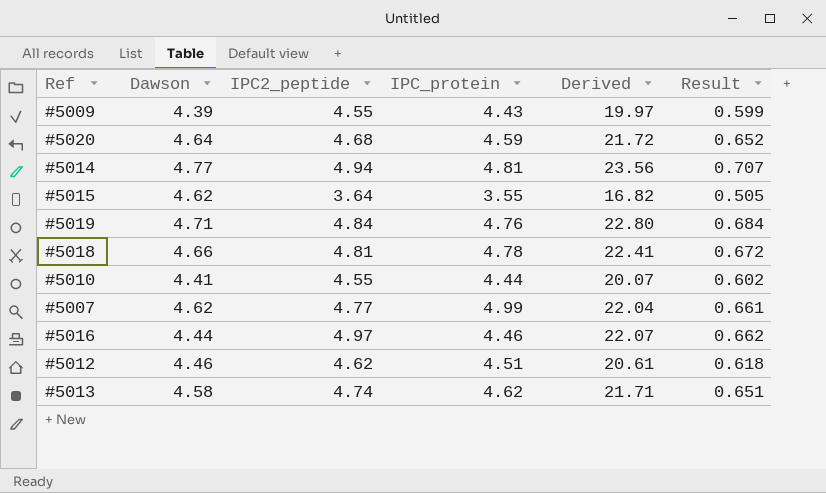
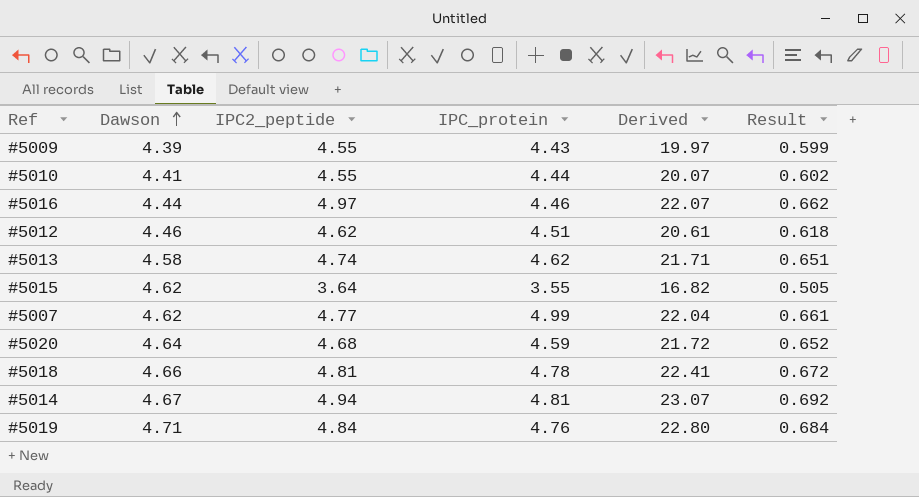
row order: none -> Dawson ascending
#5014 | Dawson: 4.77 -> 4.67
#5014 | Derived: 23.56 -> 23.07
#5014 | Result: 0.707 -> 0.692

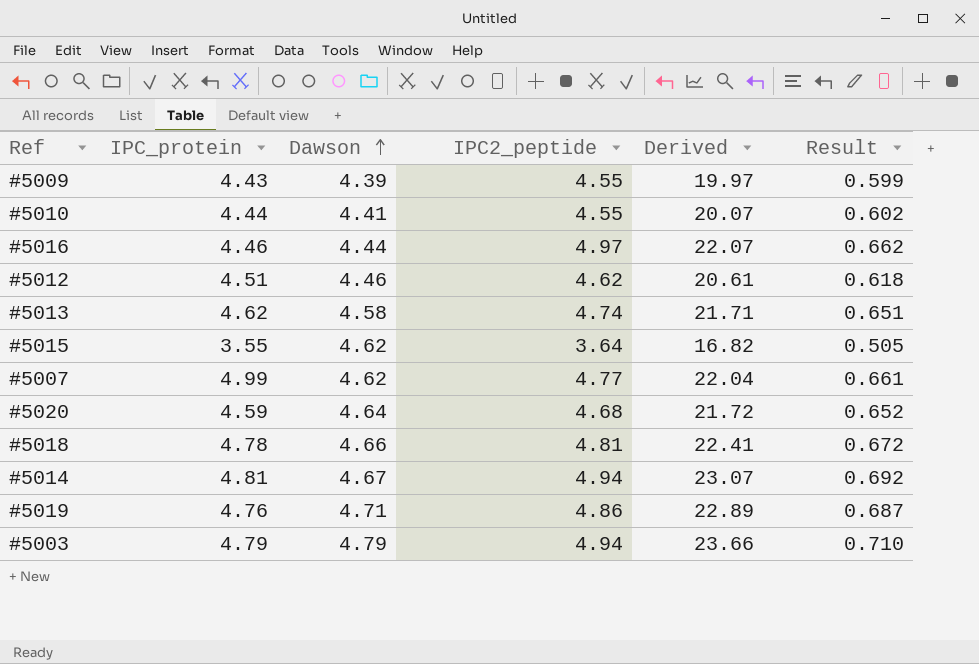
column IPC_protein | position: 4 -> 2
#5019 | IPC2_peptide: 4.84 -> 4.86
#5019 | Derived: 22.80 -> 22.89
#5019 | Result: 0.684 -> 0.687
row #5003: none -> 4.79 | 4.79 | 4.94 | 23.66 | 0.710

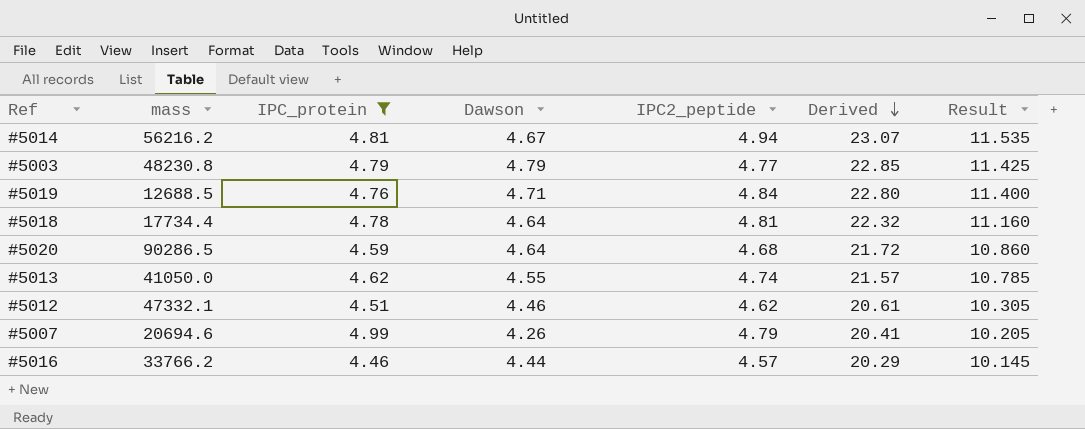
filter: none -> IPC_protein >= 4.46
row order: Dawson ascending -> Derived descending
column mass | position: none -> 2
column Result | formula: [Derived] * 0.03 -> [Derived] * 0.5
#5003 | IPC2_peptide: 4.94 -> 4.77
#5003 | Derived: 23.66 -> 22.85
#5019 | IPC2_peptide: 4.86 -> 4.84
#5019 | Derived: 22.89 -> 22.80
#5018 | Dawson: 4.66 -> 4.64
#5018 | Derived: 22.41 -> 22.32
#5013 | Dawson: 4.58 -> 4.55
#5013 | Derived: 21.71 -> 21.57
#5007 | Dawson: 4.62 -> 4.26
#5007 | IPC2_peptide: 4.77 -> 4.79
#5007 | Derived: 22.04 -> 20.41
#5016 | IPC2_peptide: 4.97 -> 4.57
#5016 | Derived: 22.07 -> 20.29

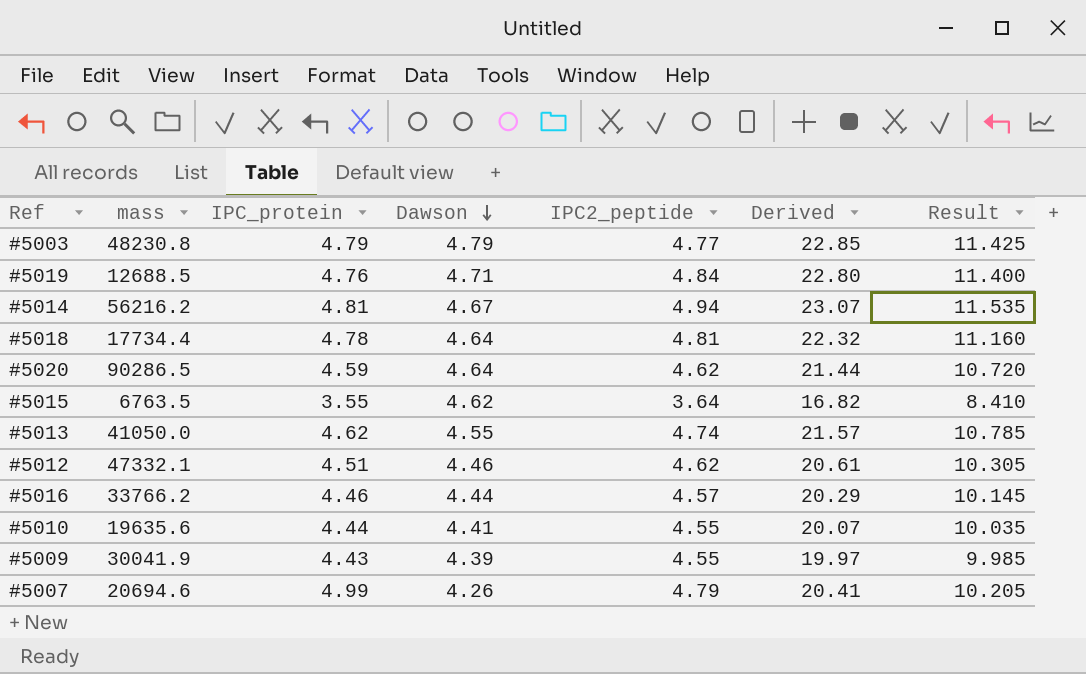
filter: IPC_protein >= 4.46 -> none
row order: Derived descending -> Dawson descending
#5020 | IPC2_peptide: 4.68 -> 4.62
#5020 | Derived: 21.72 -> 21.44
#5020 | Result: 10.860 -> 10.720

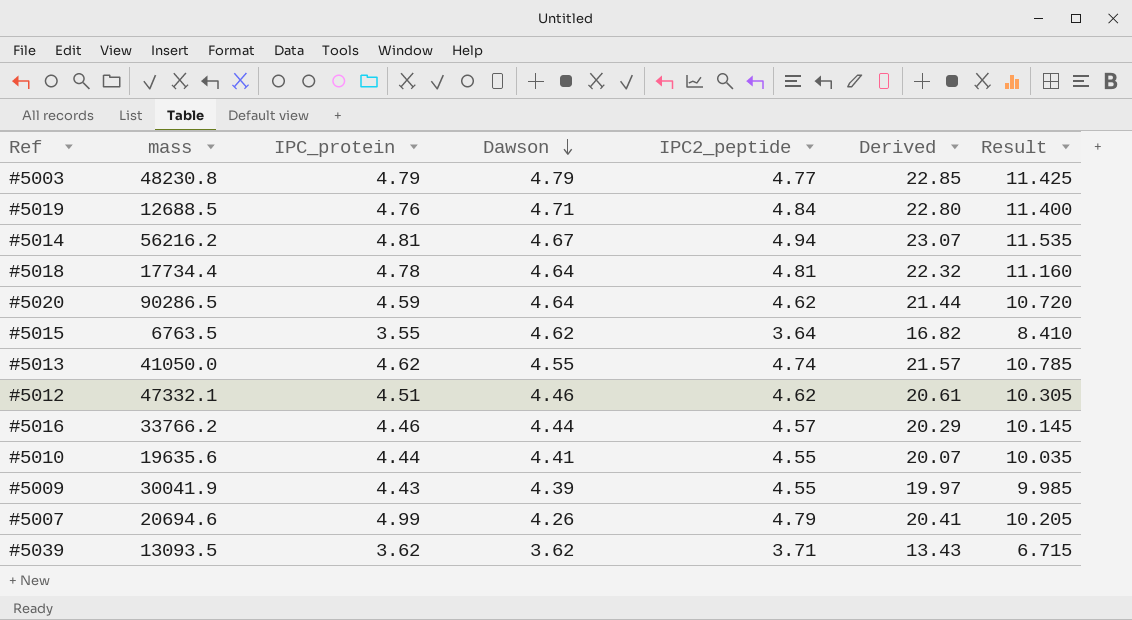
row #5039: none -> 13093.5 | 3.62 | 3.62 | 3.71 | 13.43 | 6.715

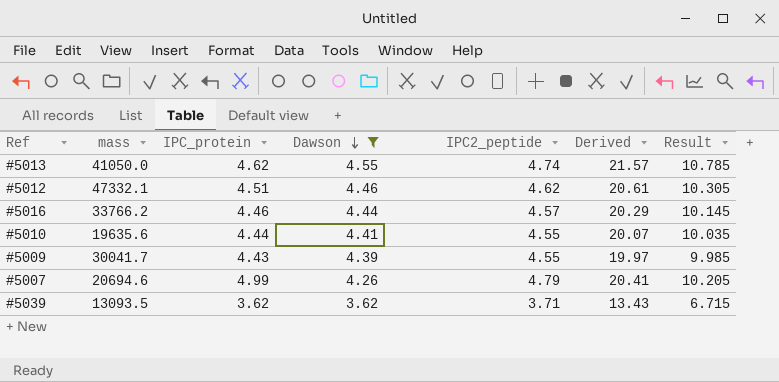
filter: none -> Dawson <= 4.55
#5009 | mass: 30041.9 -> 30041.7

